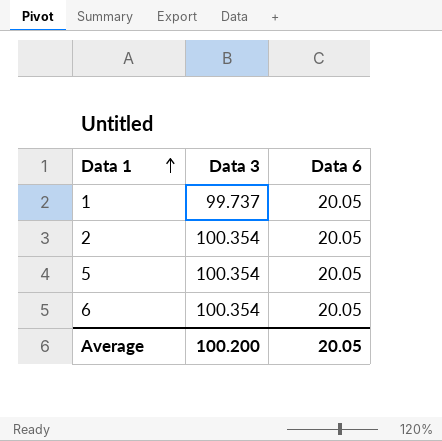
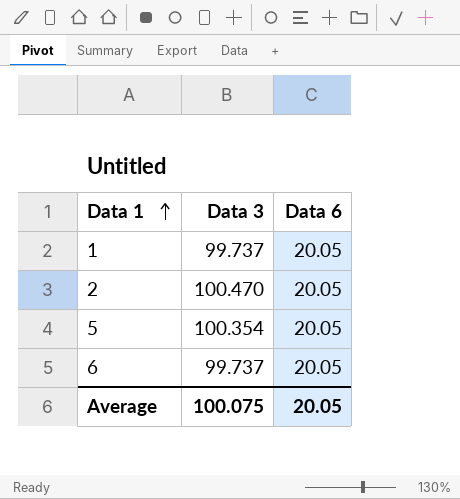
2 | Data 3: 100.354 -> 100.470
6 | Data 3: 100.354 -> 99.737
Average | Data 3: 100.200 -> 100.075

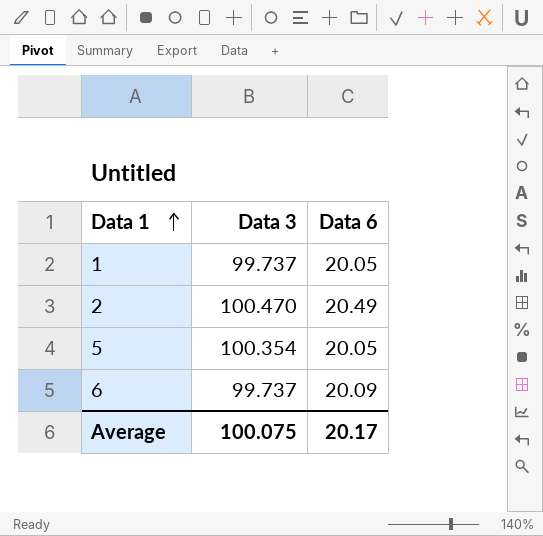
2 | Data 6: 20.05 -> 20.49
6 | Data 6: 20.05 -> 20.09
Average | Data 6: 20.05 -> 20.17

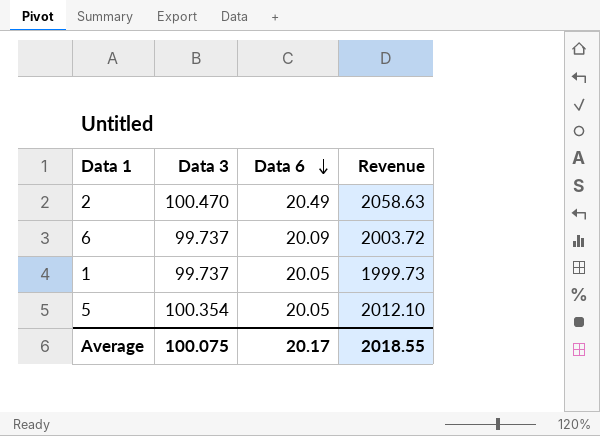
row order: Data 1 ascending -> Data 6 descending
column Revenue | formula: none -> [Data 3] * [Data 6]

